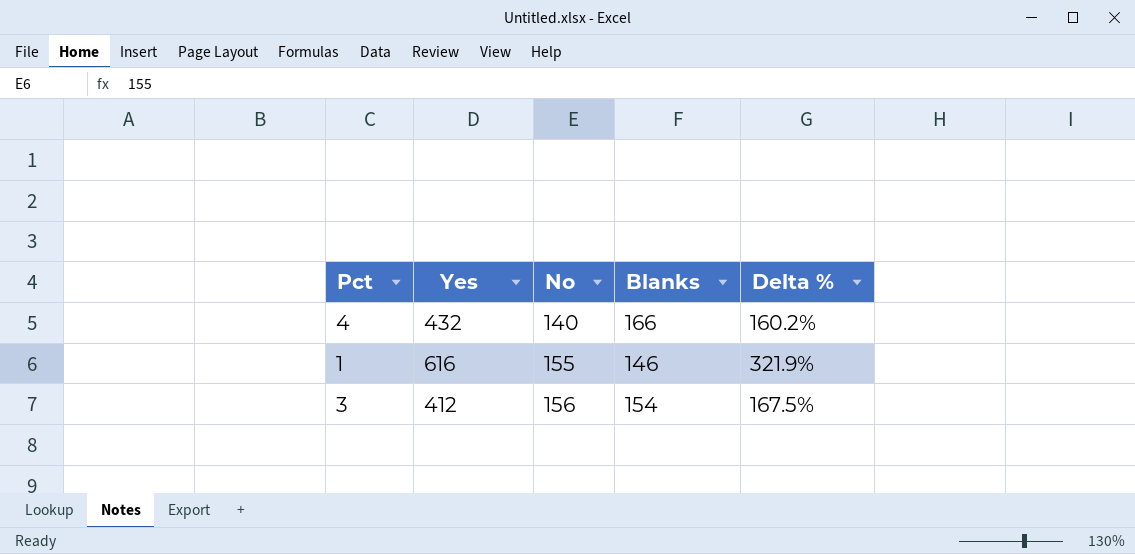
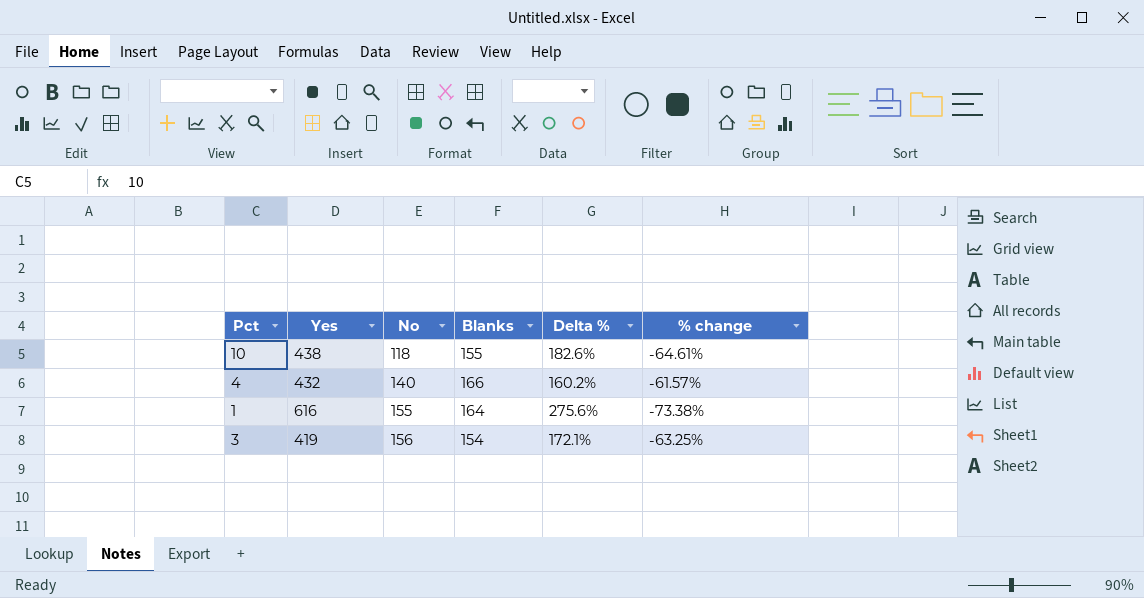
column % change | formula: none -> ([Blanks] - [Yes]) / [Yes]
row 10: none -> 438 | 118 | 155 | 182.6% | -64.61%
1 | Blanks: 146 -> 164
1 | Delta %: 321.9% -> 275.6%
3 | Yes: 412 -> 419
3 | Delta %: 167.5% -> 172.1%

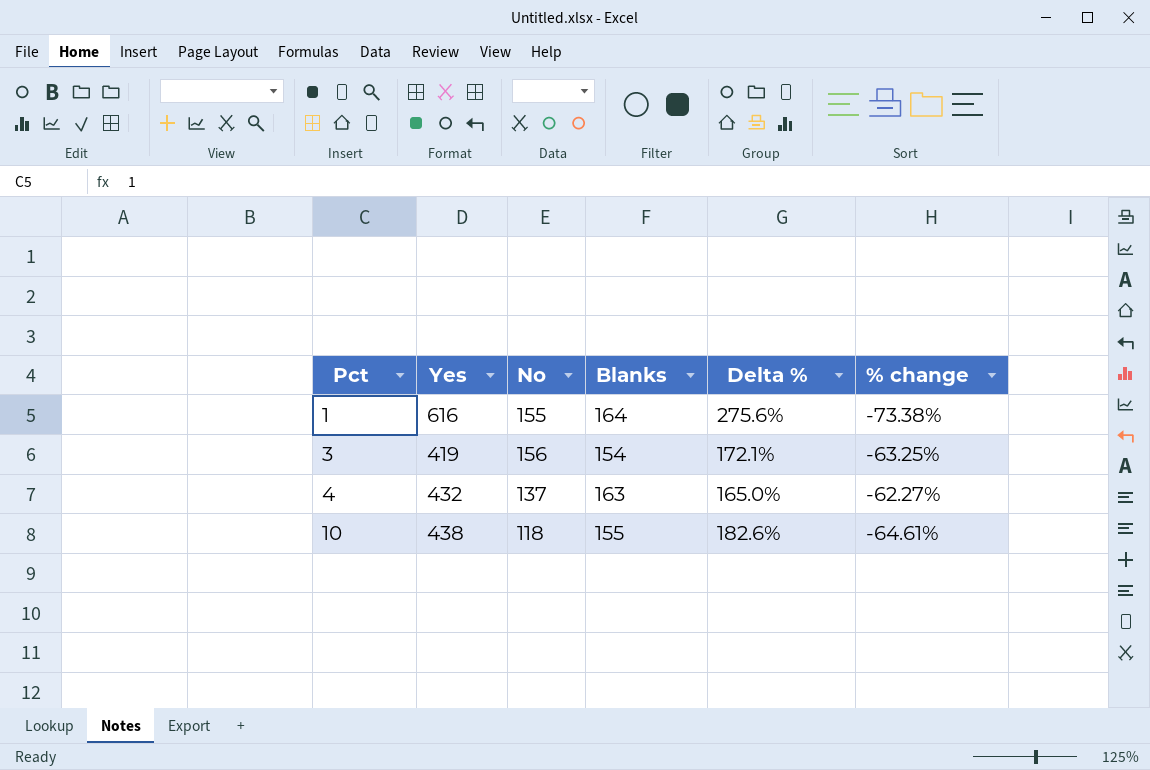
row order: No ascending -> Pct ascending
4 | No: 140 -> 137
4 | Blanks: 166 -> 163
4 | Delta %: 160.2% -> 165.0%
4 | % change: -61.57% -> -62.27%

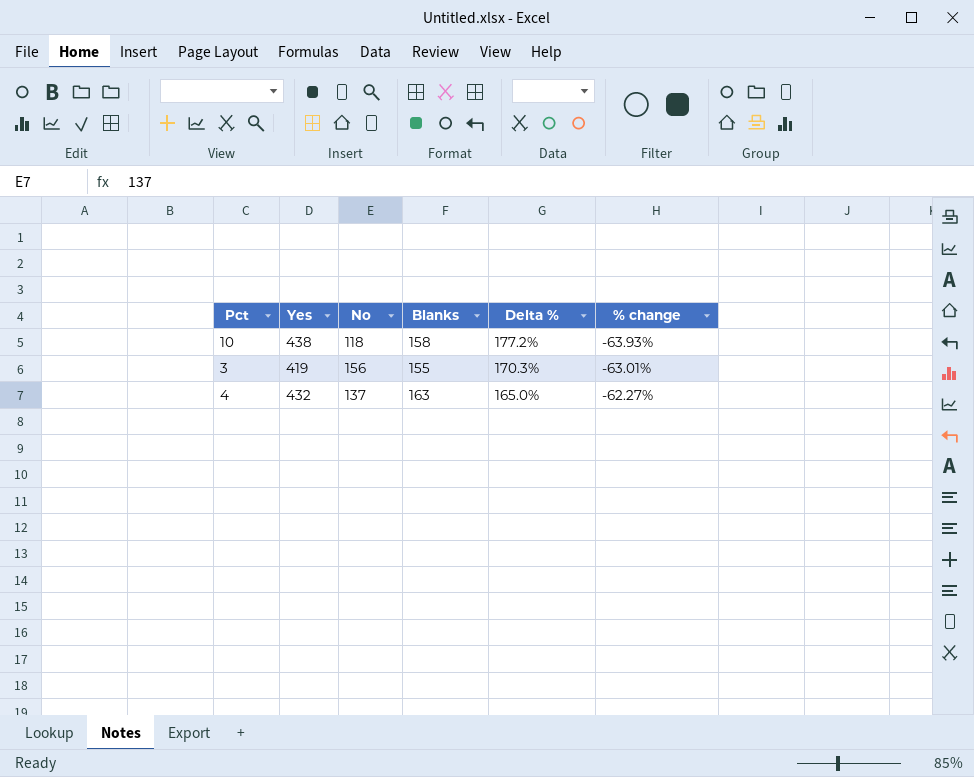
row order: Pct ascending -> Delta % descending
row 1: 616 | 155 | 164 | 275.6% | -73.38% -> none
10 | Blanks: 155 -> 158
10 | Delta %: 182.6% -> 177.2%
10 | % change: -64.61% -> -63.93%
3 | Blanks: 154 -> 155
3 | Delta %: 172.1% -> 170.3%
3 | % change: -63.25% -> -63.01%

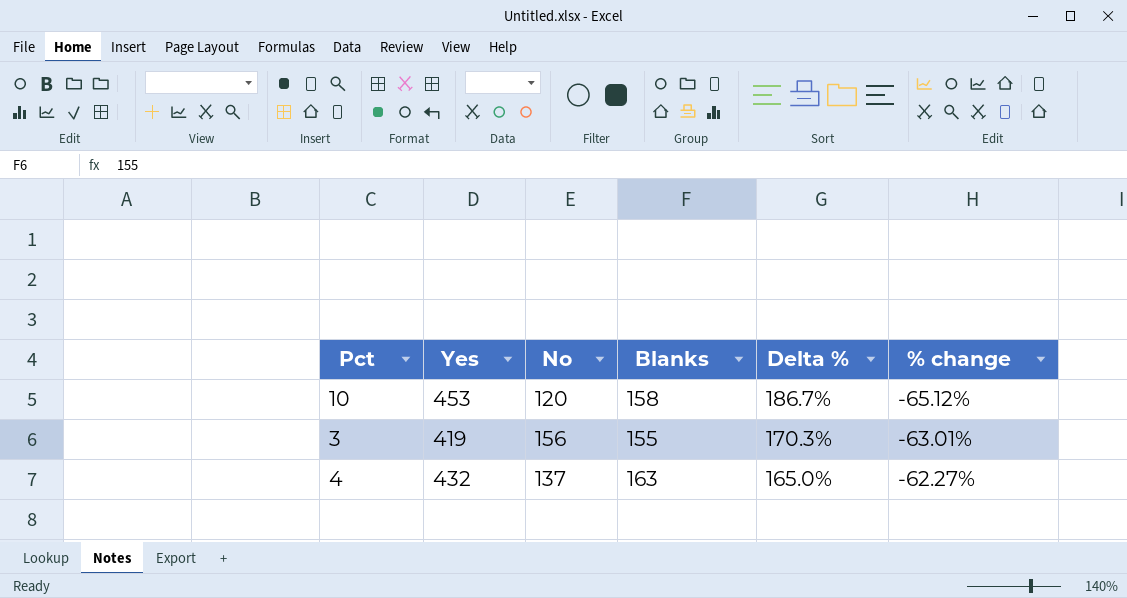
10 | Yes: 438 -> 453
10 | No: 118 -> 120
10 | Delta %: 177.2% -> 186.7%
10 | % change: -63.93% -> -65.12%

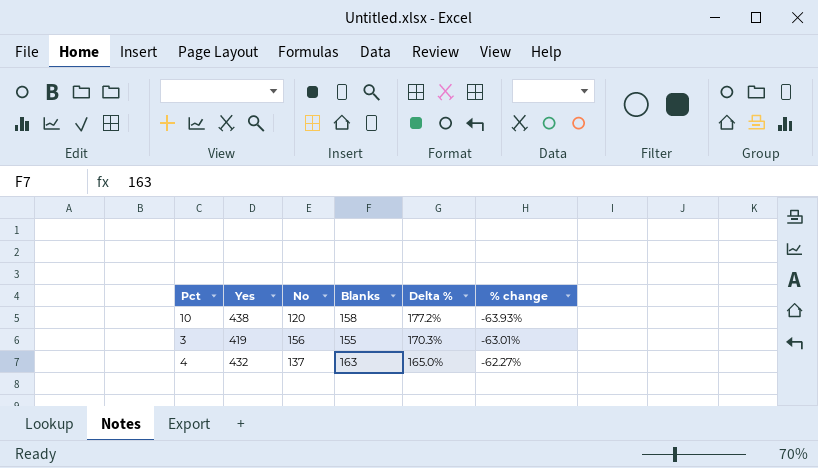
10 | Yes: 453 -> 438
10 | Delta %: 186.7% -> 177.2%
10 | % change: -65.12% -> -63.93%

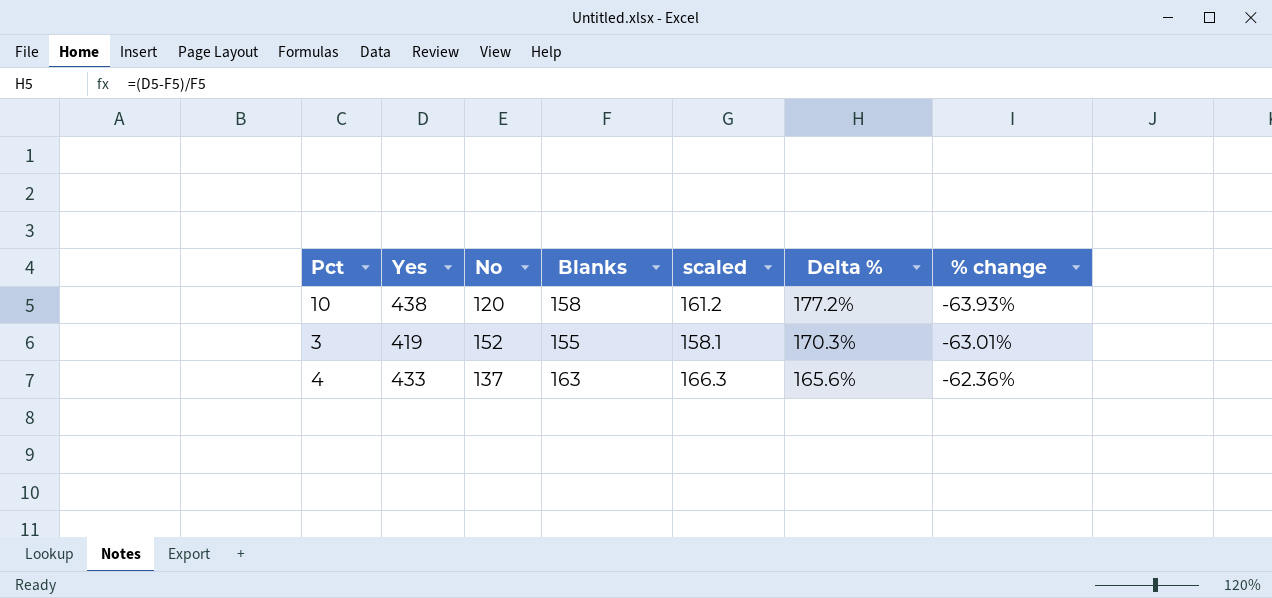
column scaled | formula: none -> [Blanks] * 1.02
3 | No: 156 -> 152
4 | Yes: 432 -> 433
4 | Delta %: 165.0% -> 165.6%
4 | % change: -62.27% -> -62.36%

